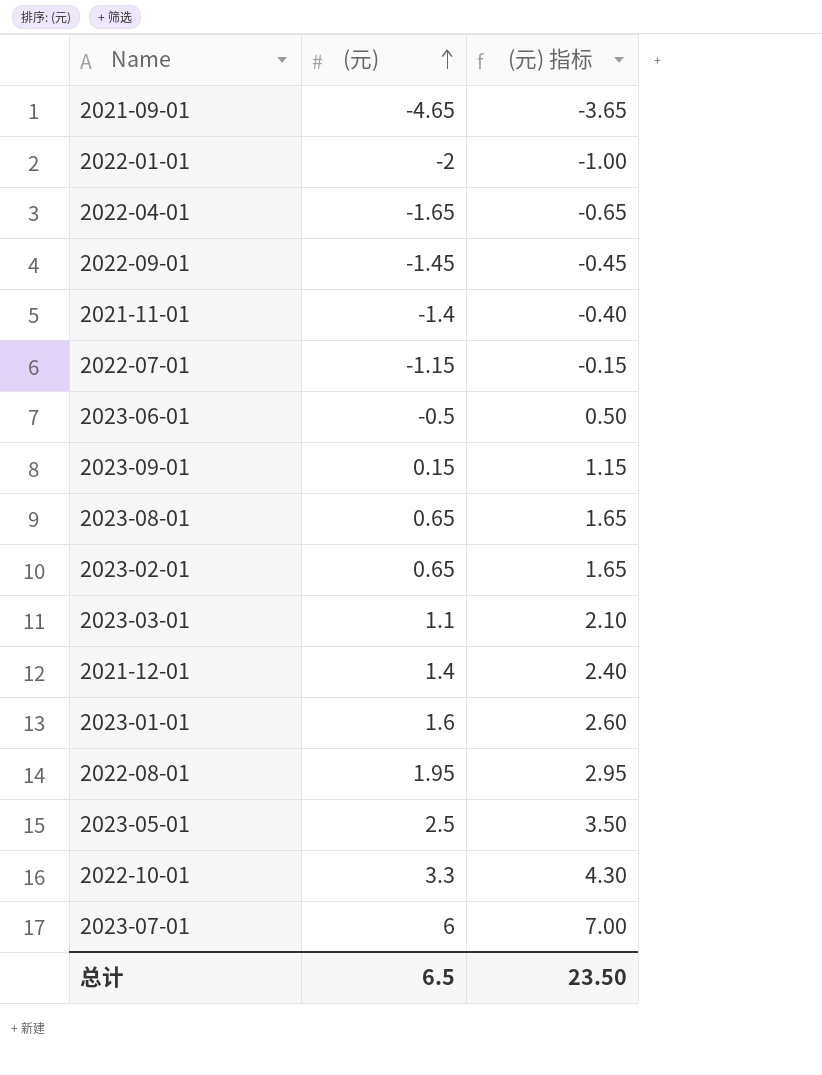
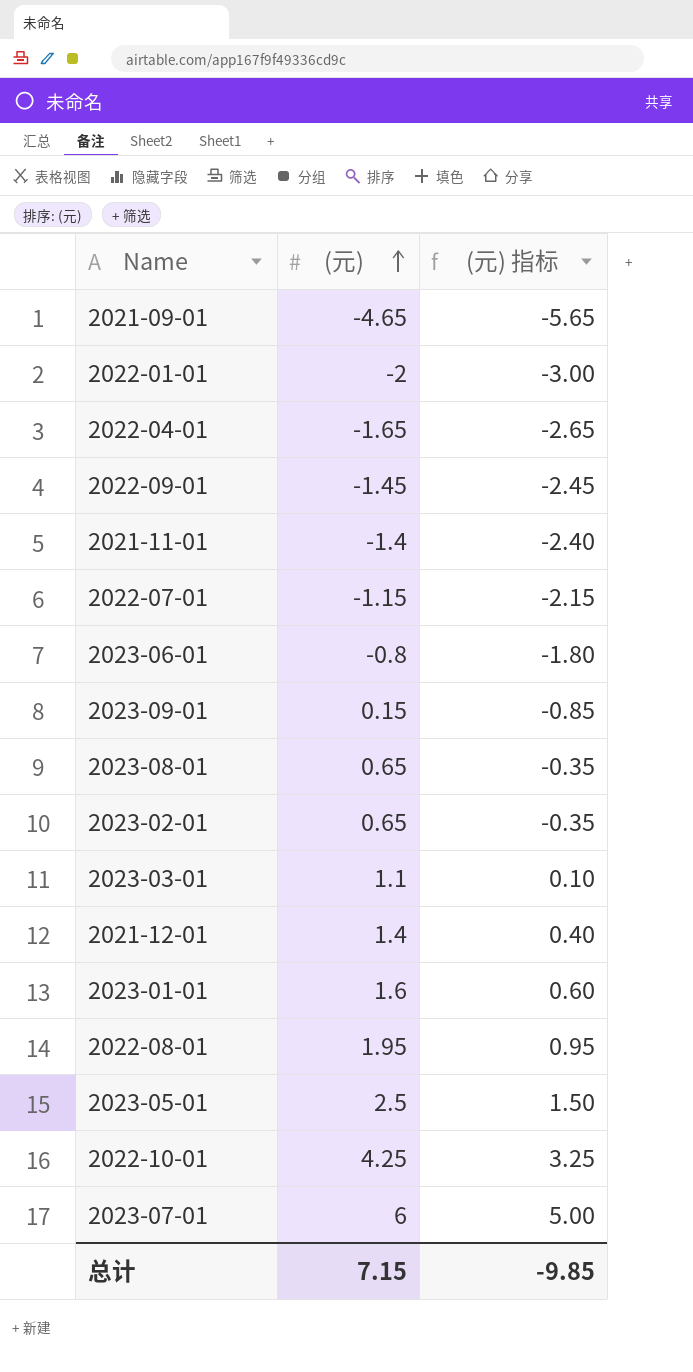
column (元) 指标 | formula: [(元)] + 1 -> [(元)] - 1
2023-06-01 | (元): -0.5 -> -0.8
2022-10-01 | (元): 3.3 -> 4.25
总计 | (元): 6.5 -> 7.15
总计 | (元) 指标: 23.50 -> -9.85

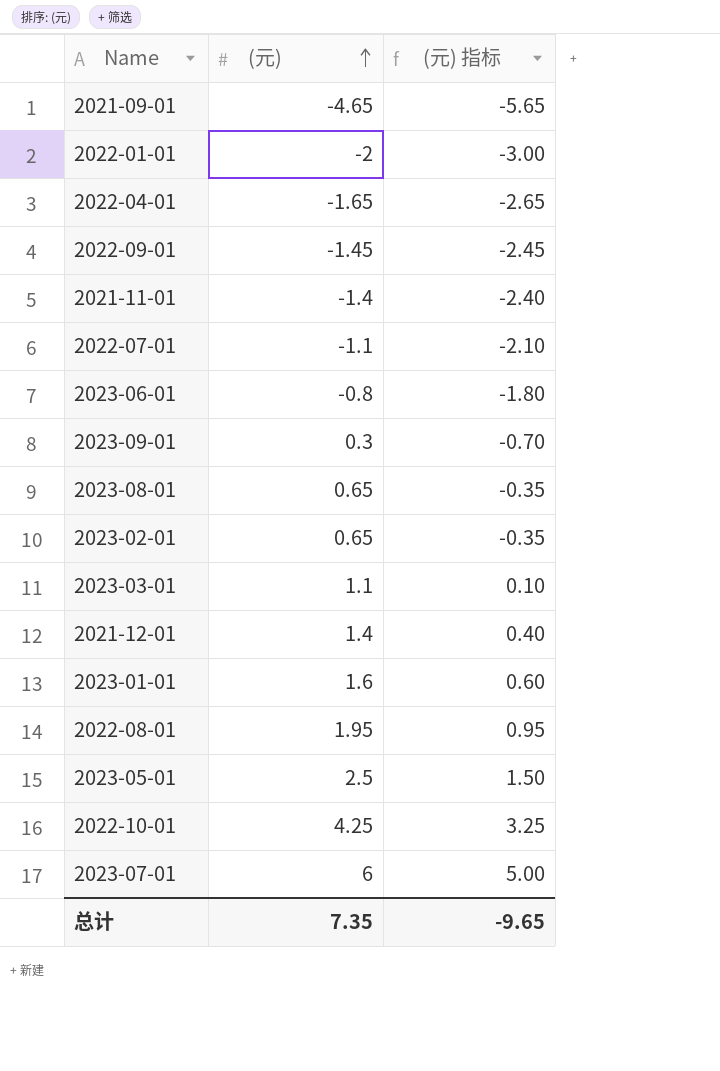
2022-07-01 | (元): -1.15 -> -1.1
2022-07-01 | (元) 指标: -2.15 -> -2.10
2023-09-01 | (元): 0.15 -> 0.3
2023-09-01 | (元) 指标: -0.85 -> -0.70
总计 | (元): 7.15 -> 7.35
总计 | (元) 指标: -9.85 -> -9.65

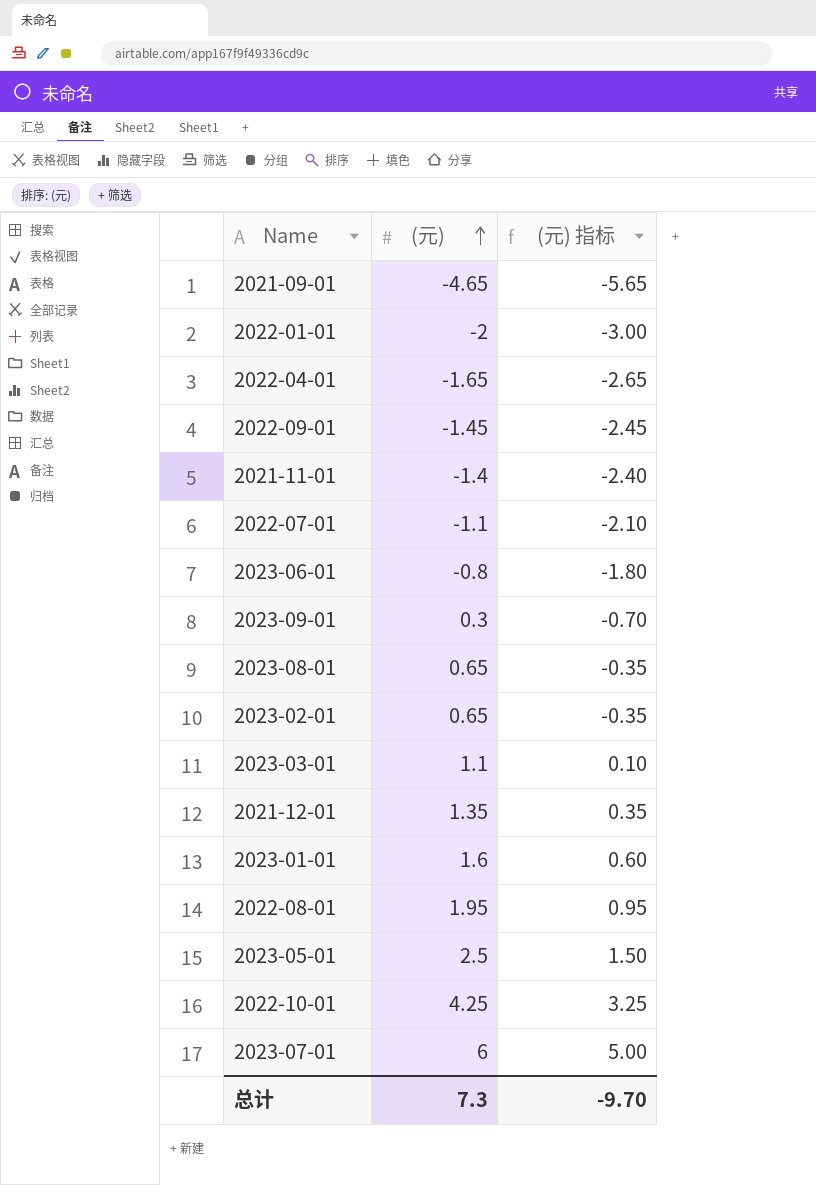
2021-12-01 | (元): 1.4 -> 1.35
2021-12-01 | (元) 指标: 0.40 -> 0.35
总计 | (元): 7.35 -> 7.3
总计 | (元) 指标: -9.65 -> -9.70

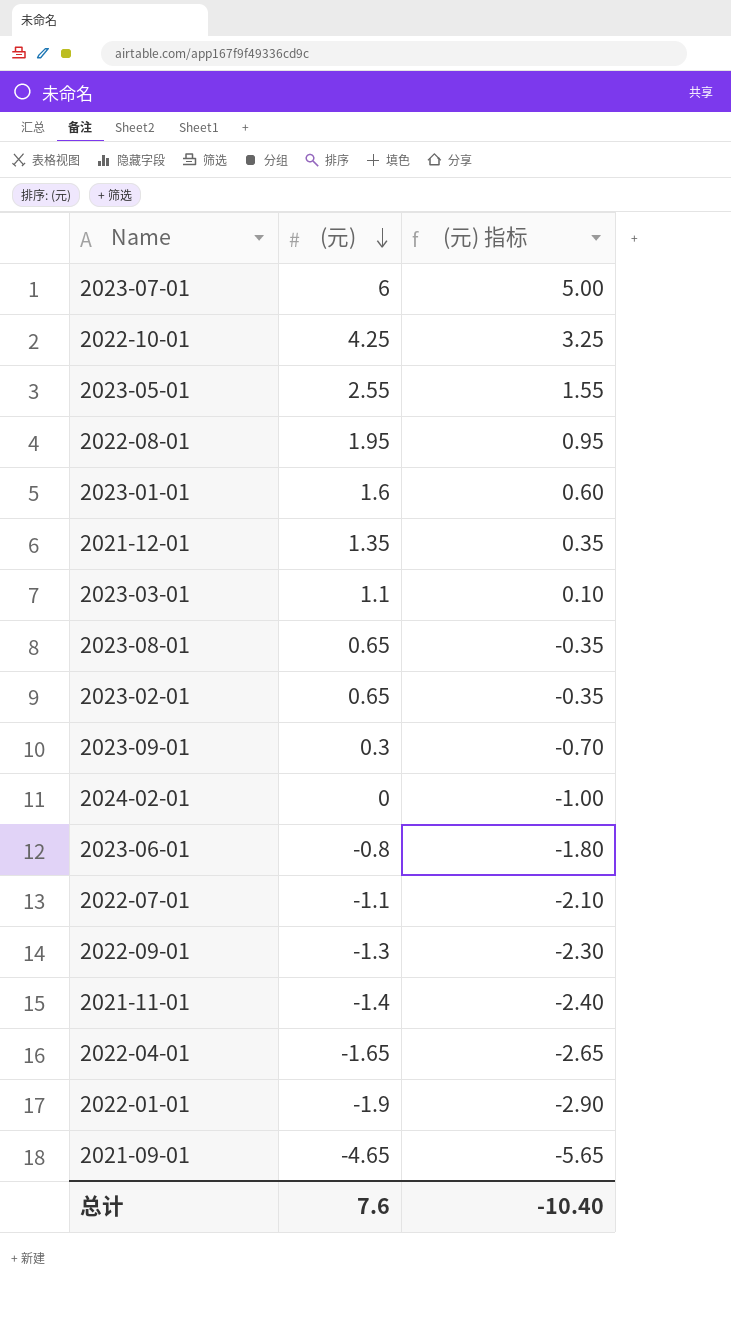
row order: (元) ascending -> (元) descending
2023-05-01 | (元): 2.5 -> 2.55
2023-05-01 | (元) 指标: 1.50 -> 1.55
row 2024-02-01: none -> 0 | -1.00
2022-09-01 | (元): -1.45 -> -1.3
2022-09-01 | (元) 指标: -2.45 -> -2.30
2022-01-01 | (元): -2 -> -1.9
2022-01-01 | (元) 指标: -3.00 -> -2.90
总计 | (元): 7.3 -> 7.6
总计 | (元) 指标: -9.70 -> -10.40

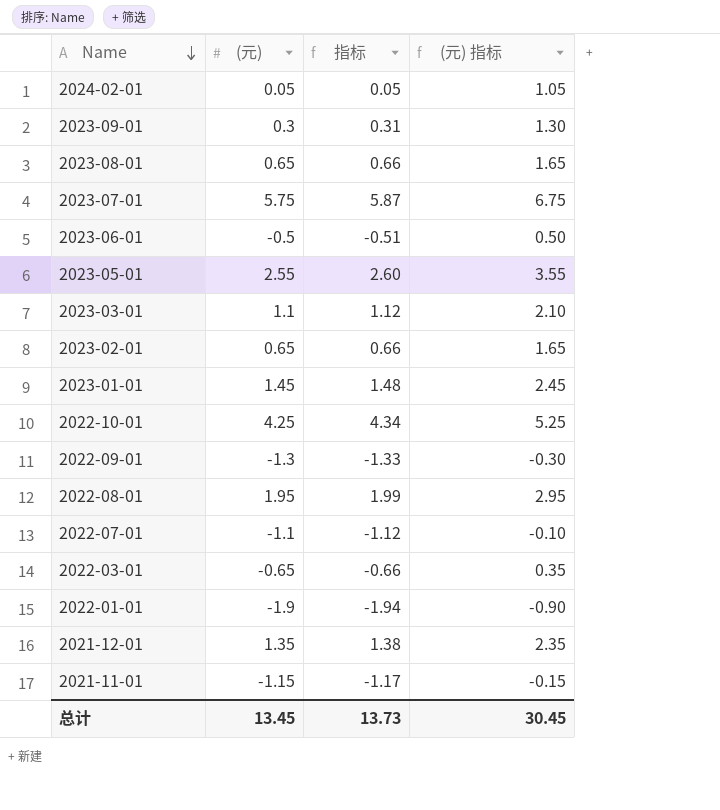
row order: (元) descending -> Name descending
column 指标 | formula: none -> [(元)] * 1.02
column (元) 指标 | formula: [(元)] - 1 -> [(元)] + 1
row 2022-04-01: -1.65 | -2.65 -> none
row 2021-09-01: -4.65 | -5.65 -> none
2024-02-01 | (元): 0 -> 0.05
2023-07-01 | (元): 6 -> 5.75
2023-06-01 | (元): -0.8 -> -0.5
2023-01-01 | (元): 1.6 -> 1.45
row 2022-03-01: none -> -0.65 | -0.66 | 0.35
2021-11-01 | (元): -1.4 -> -1.15
总计 | (元): 7.6 -> 13.45
总计 | (元) 指标: -10.40 -> 30.45

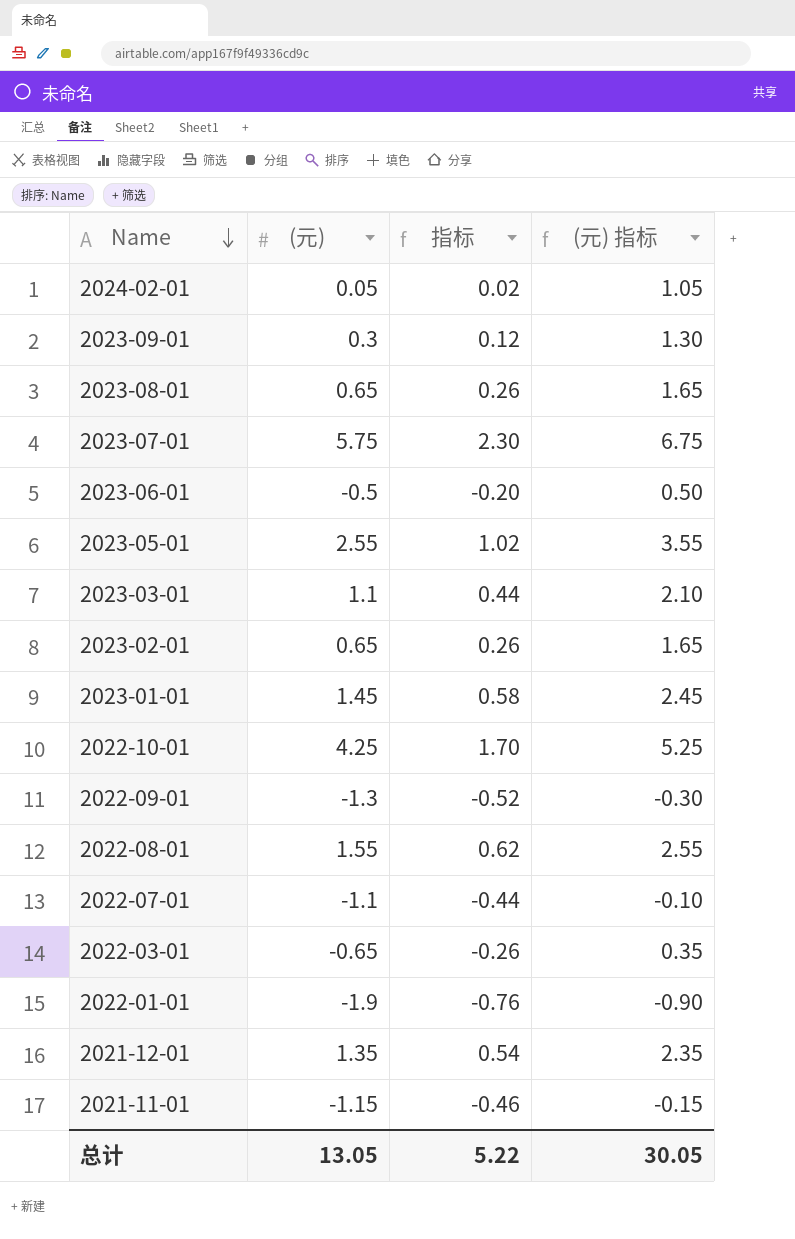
column 指标 | formula: [(元)] * 1.02 -> [(元)] * 0.4
2022-08-01 | (元): 1.95 -> 1.55
2022-08-01 | (元) 指标: 2.95 -> 2.55
总计 | (元): 13.45 -> 13.05
总计 | 指标: 13.73 -> 5.22
总计 | (元) 指标: 30.45 -> 30.05

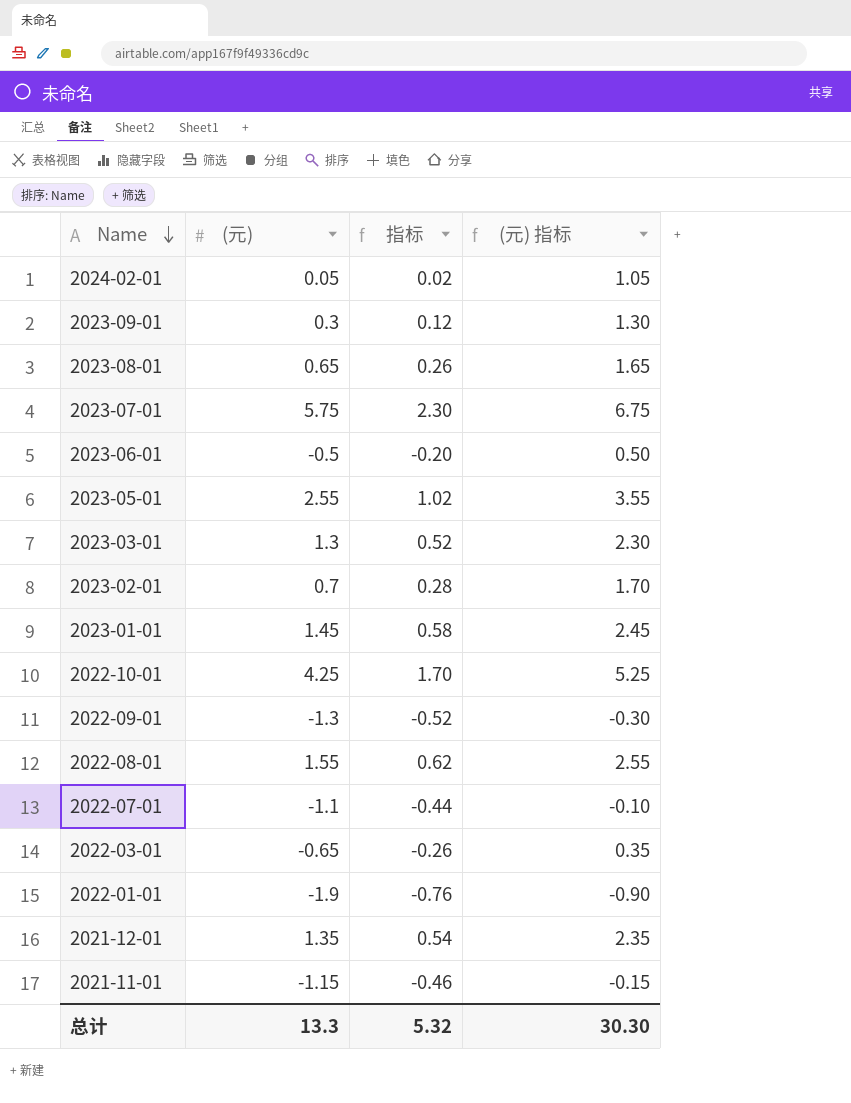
2023-03-01 | (元): 1.1 -> 1.3
2023-03-01 | 指标: 0.44 -> 0.52
2023-03-01 | (元) 指标: 2.10 -> 2.30
2023-02-01 | (元): 0.65 -> 0.7
2023-02-01 | 指标: 0.26 -> 0.28
2023-02-01 | (元) 指标: 1.65 -> 1.70
总计 | (元): 13.05 -> 13.3
总计 | 指标: 5.22 -> 5.32
总计 | (元) 指标: 30.05 -> 30.30

